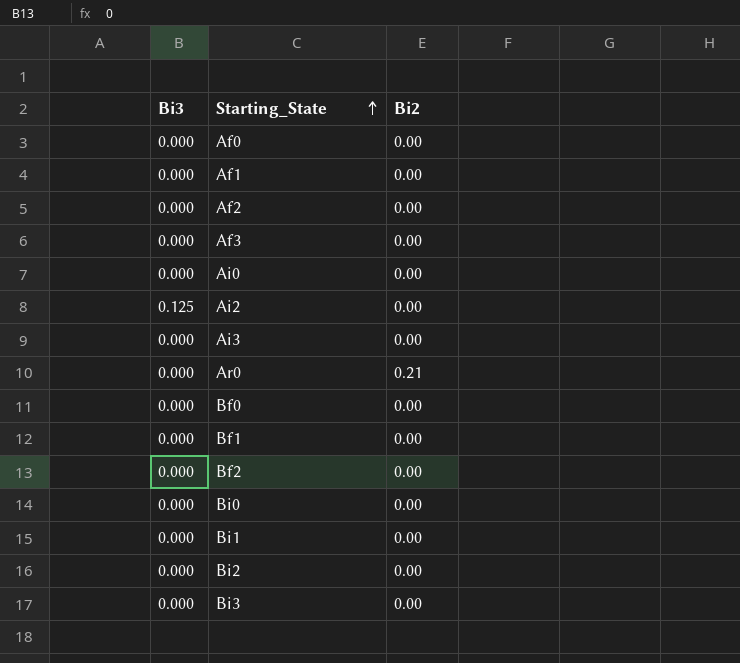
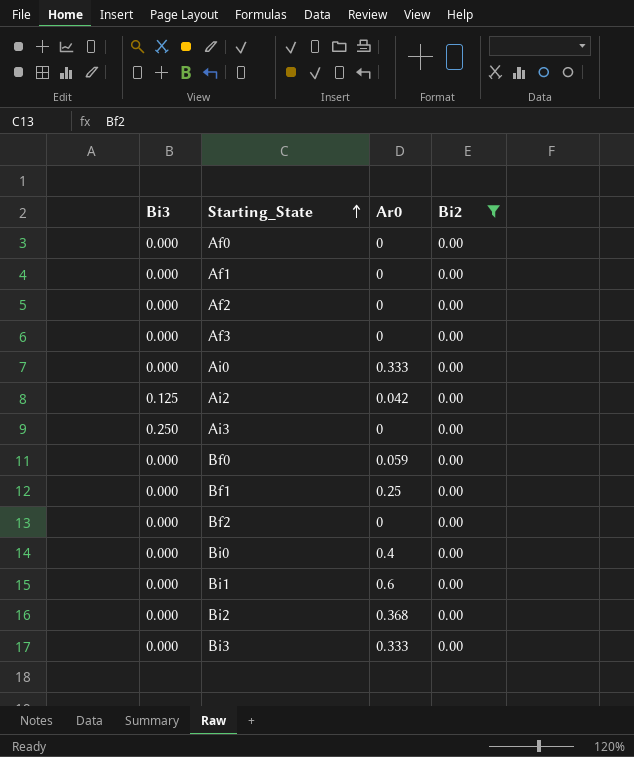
filter: none -> Bi2 = 0.00
column Ar0 | position: none -> 3
Ai3 | Bi3: 0.000 -> 0.250

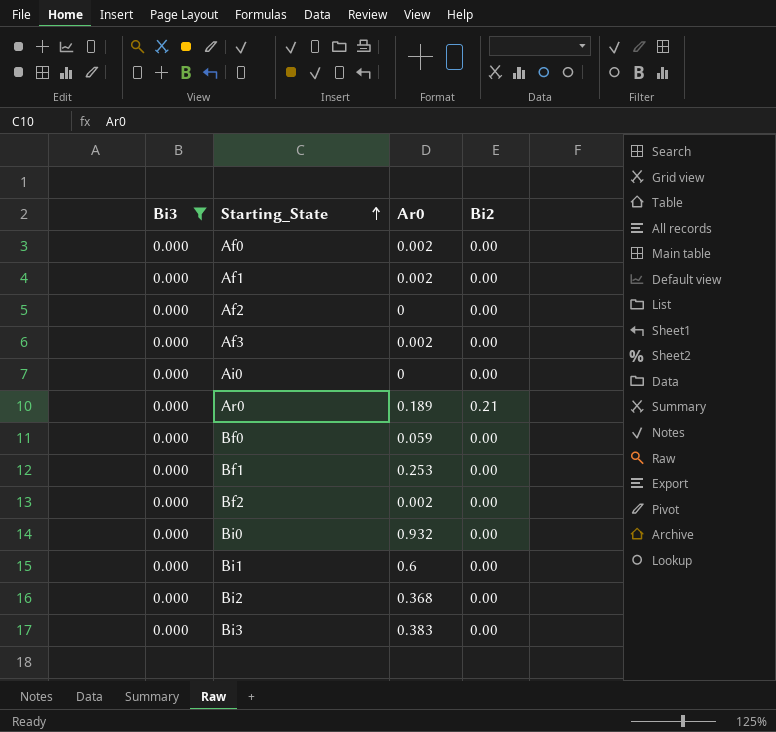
filter: Bi2 = 0.00 -> Bi3 = 0.000
Af0 | Ar0: 0 -> 0.002
Af1 | Ar0: 0 -> 0.002
Af3 | Ar0: 0 -> 0.002
Ai0 | Ar0: 0.333 -> 0
Bf1 | Ar0: 0.25 -> 0.253
Bf2 | Ar0: 0 -> 0.002
Bi0 | Ar0: 0.4 -> 0.932
Bi3 | Ar0: 0.333 -> 0.383

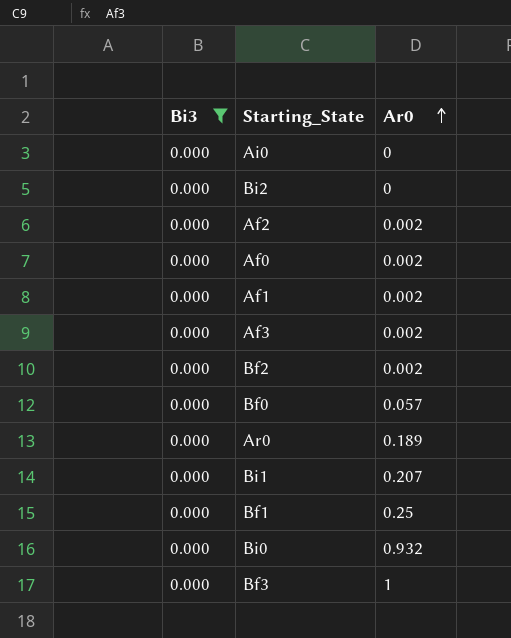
row order: Starting_State ascending -> Ar0 ascending
column Bi2 | position: 4 -> none
row Bi3: 0.000 | 0.383 | 0.00 -> none
Bi2 | Ar0: 0.368 -> 0
Af2 | Ar0: 0 -> 0.002
Bf0 | Ar0: 0.059 -> 0.057
Bi1 | Ar0: 0.6 -> 0.207
Bf1 | Ar0: 0.253 -> 0.25
row Bf3: none -> 0.000 | 1

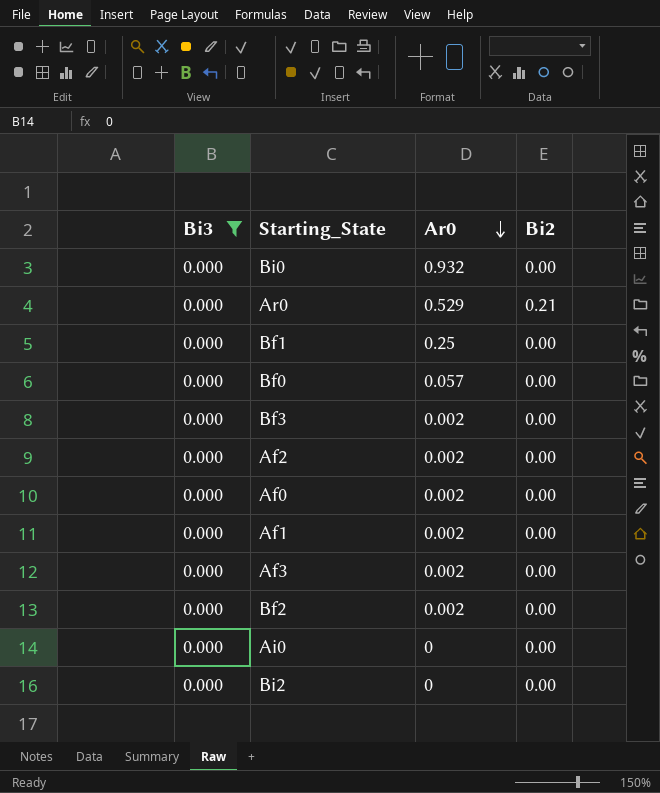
row order: Ar0 ascending -> Ar0 descending
column Bi2 | position: none -> 4
row Bi1: 0.000 | 0.207 -> none
Ar0 | Ar0: 0.189 -> 0.529
Bf3 | Ar0: 1 -> 0.002

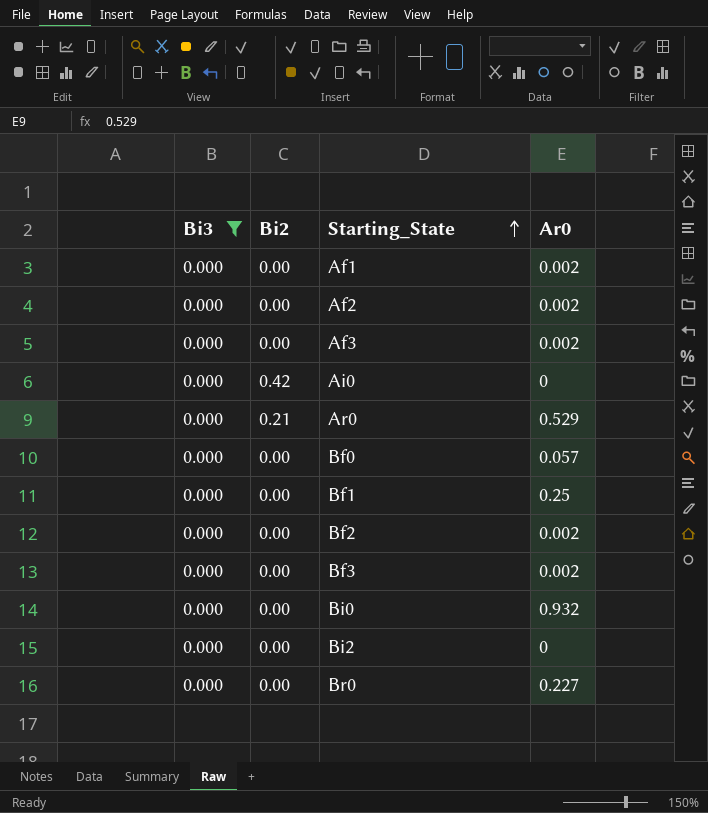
row order: Ar0 descending -> Starting_State ascending
column Bi2 | position: 4 -> 2
row Af0: 0.000 | 0.002 | 0.00 -> none
Ai0 | Bi2: 0.00 -> 0.42
row Br0: none -> 0.000 | 0.00 | 0.227

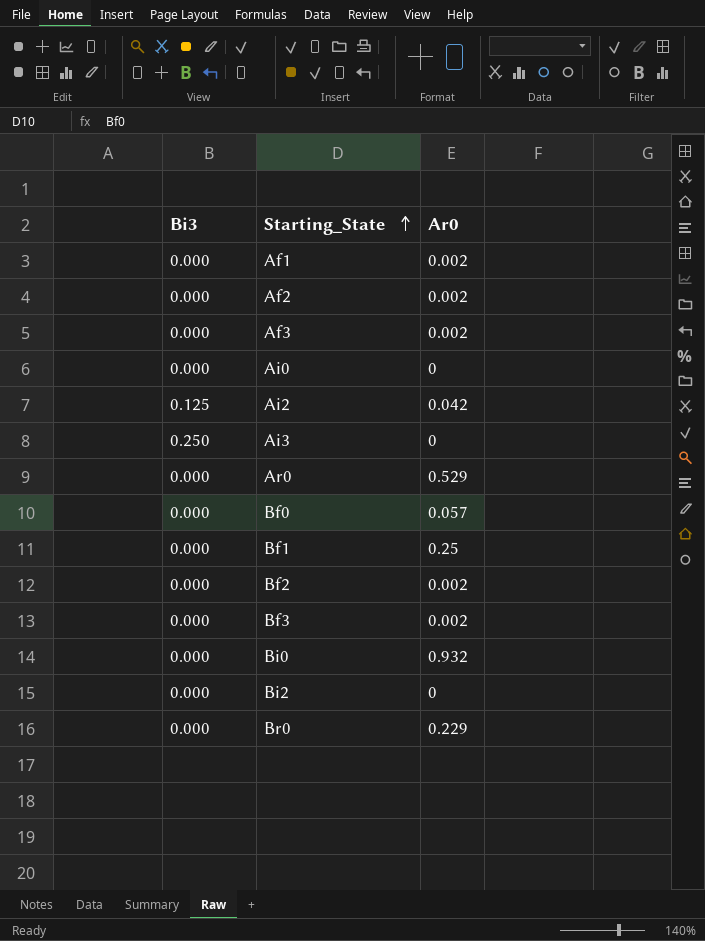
filter: Bi3 = 0.000 -> none
column Bi2 | position: 2 -> none
Br0 | Ar0: 0.227 -> 0.229

